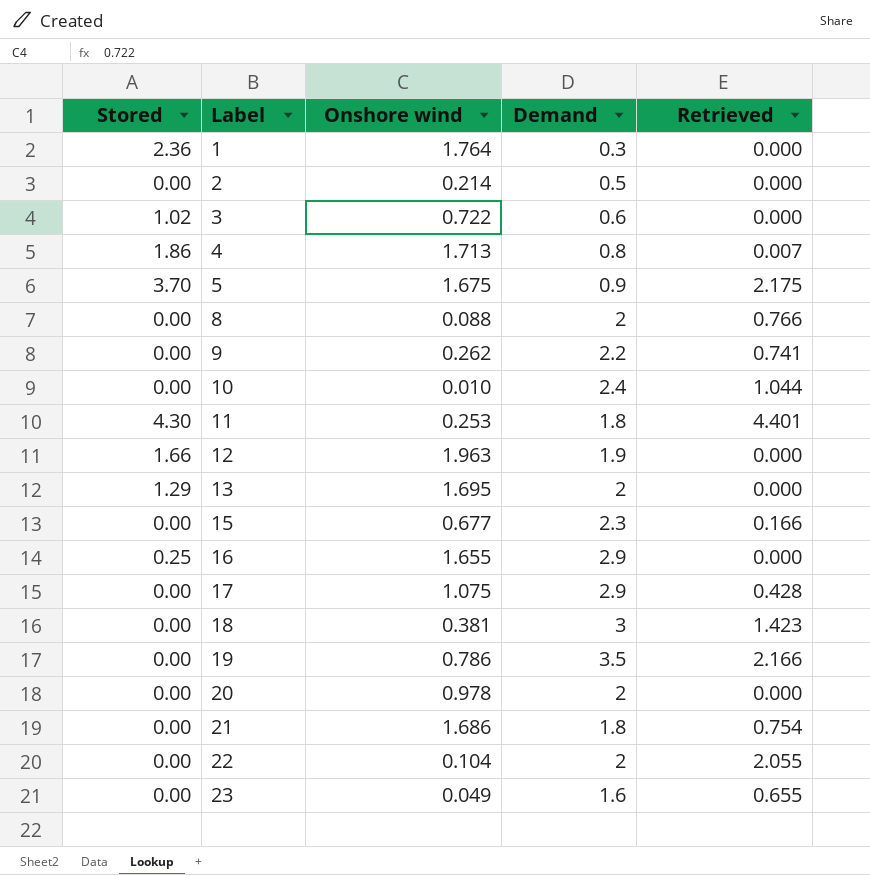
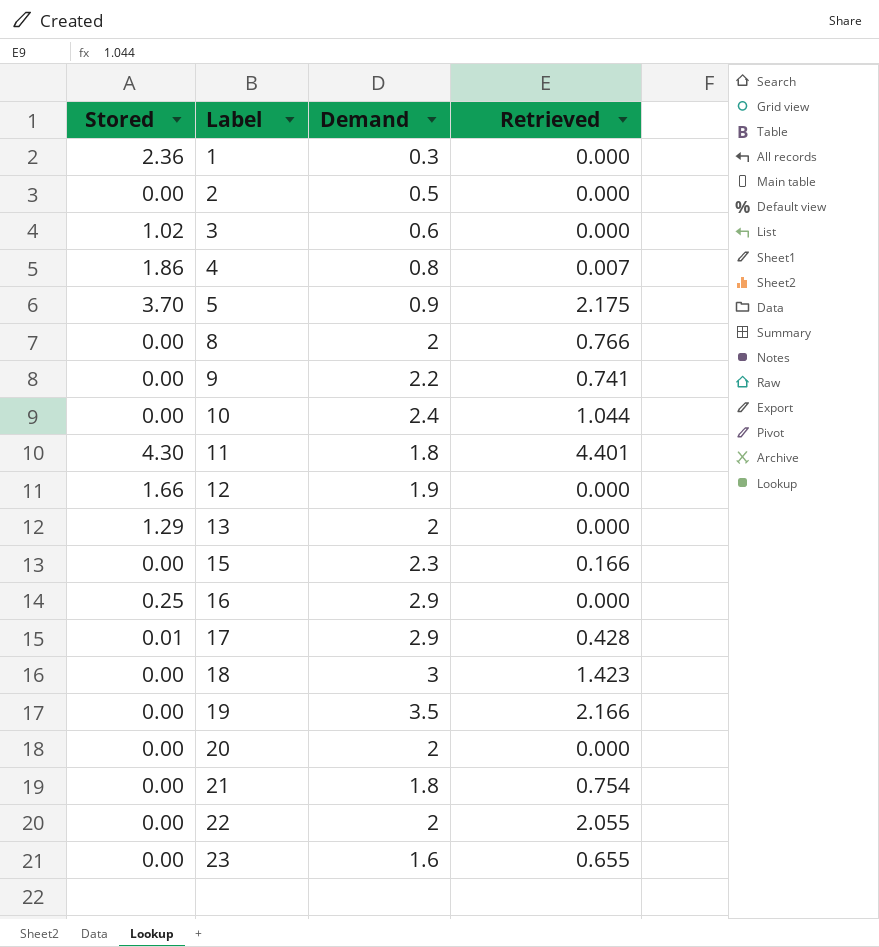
column Onshore wind | position: 3 -> none
17 | Stored: 0.00 -> 0.01

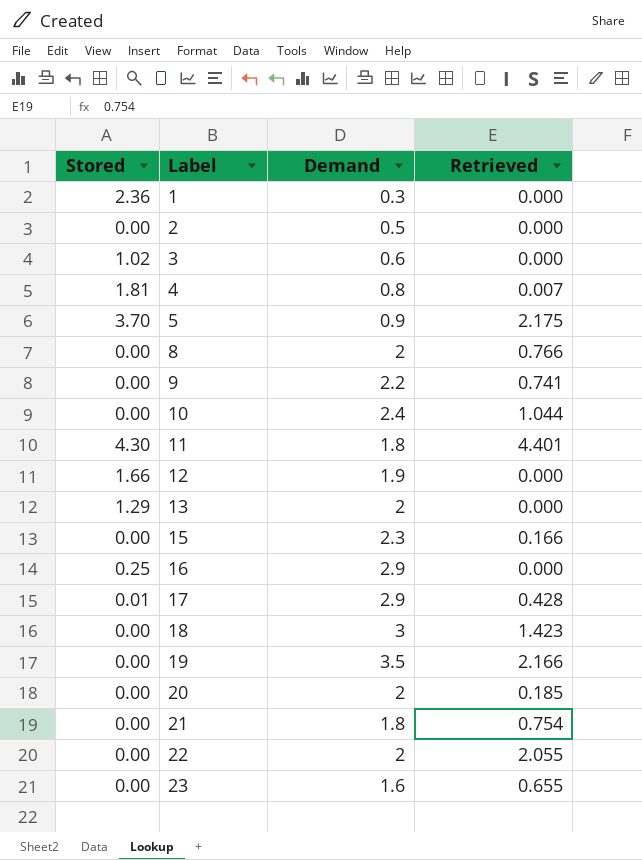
4 | Stored: 1.86 -> 1.81
20 | Retrieved: 0.000 -> 0.185

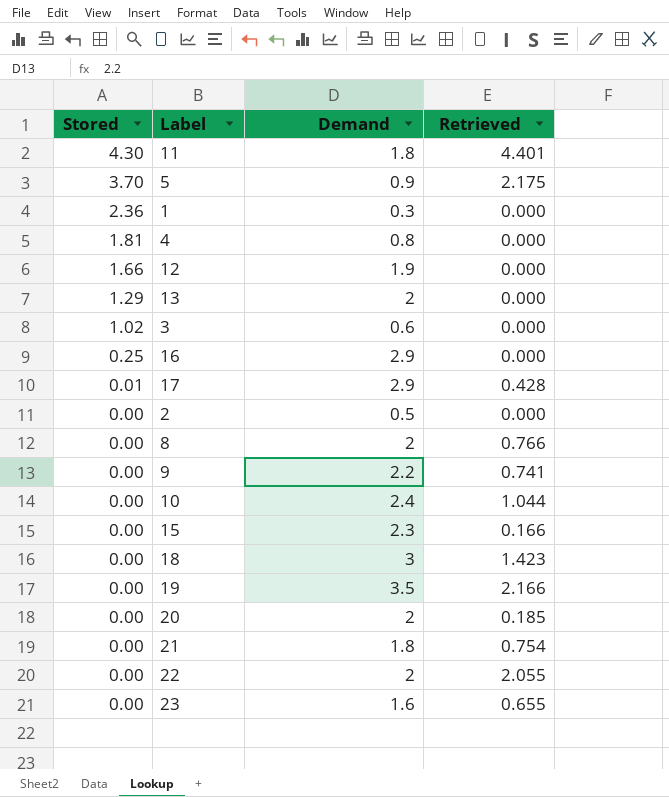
row order: Label ascending -> Stored descending
4 | Retrieved: 0.007 -> 0.000

